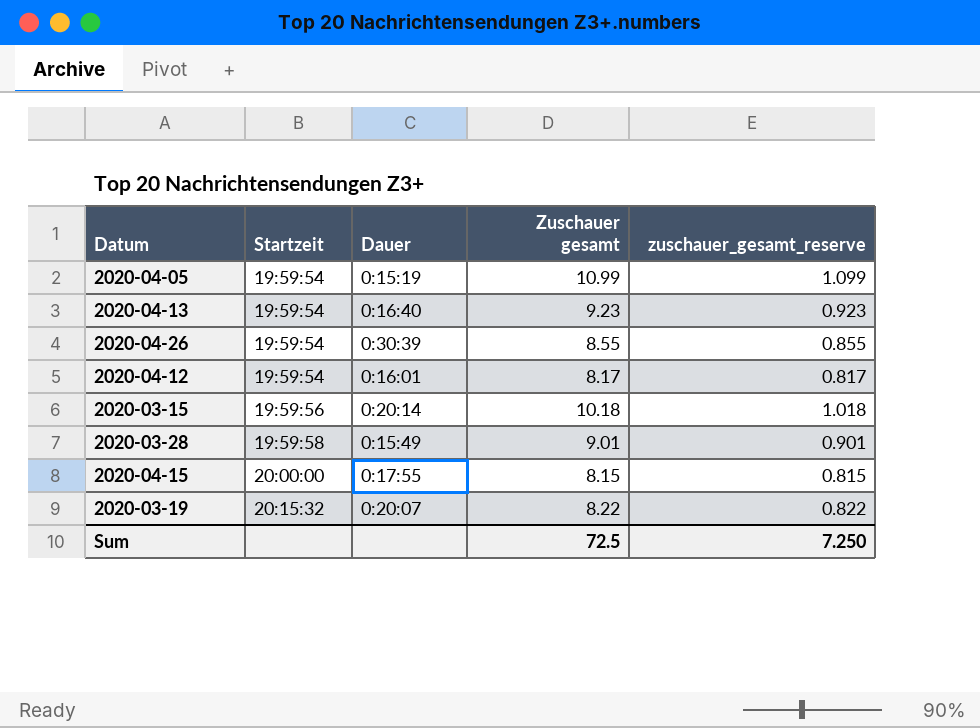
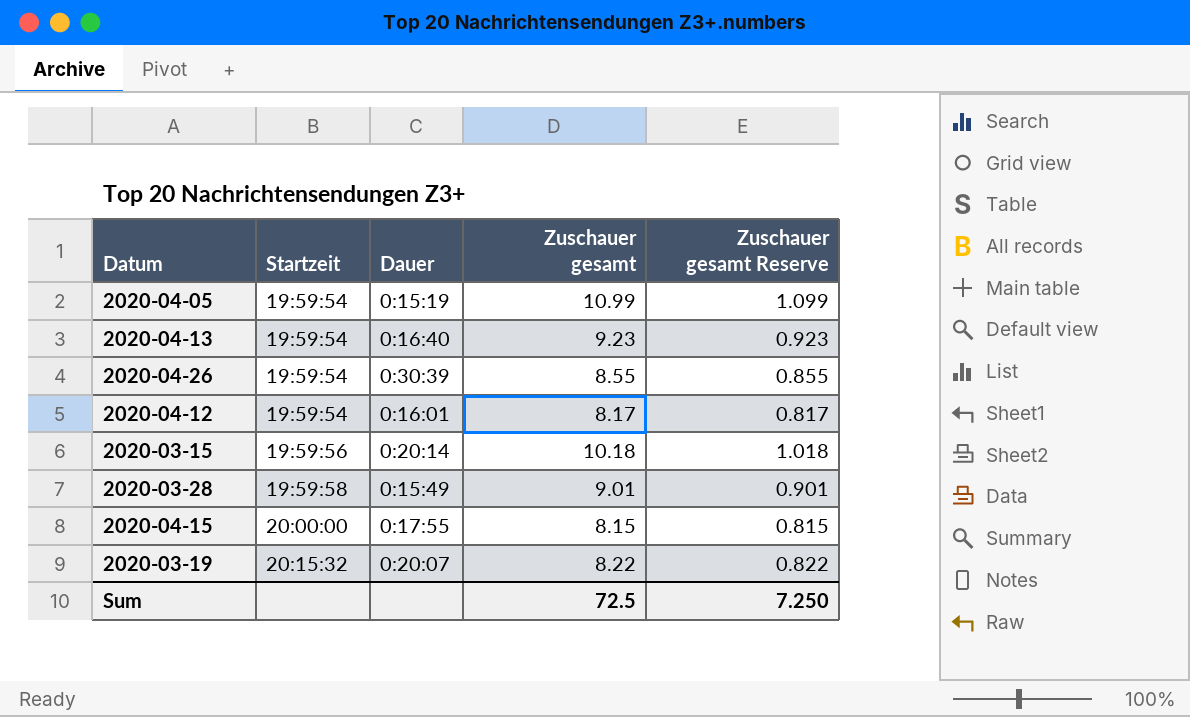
column name: zuschauer_gesamt_reserve -> Zuschauer gesamt Reserve

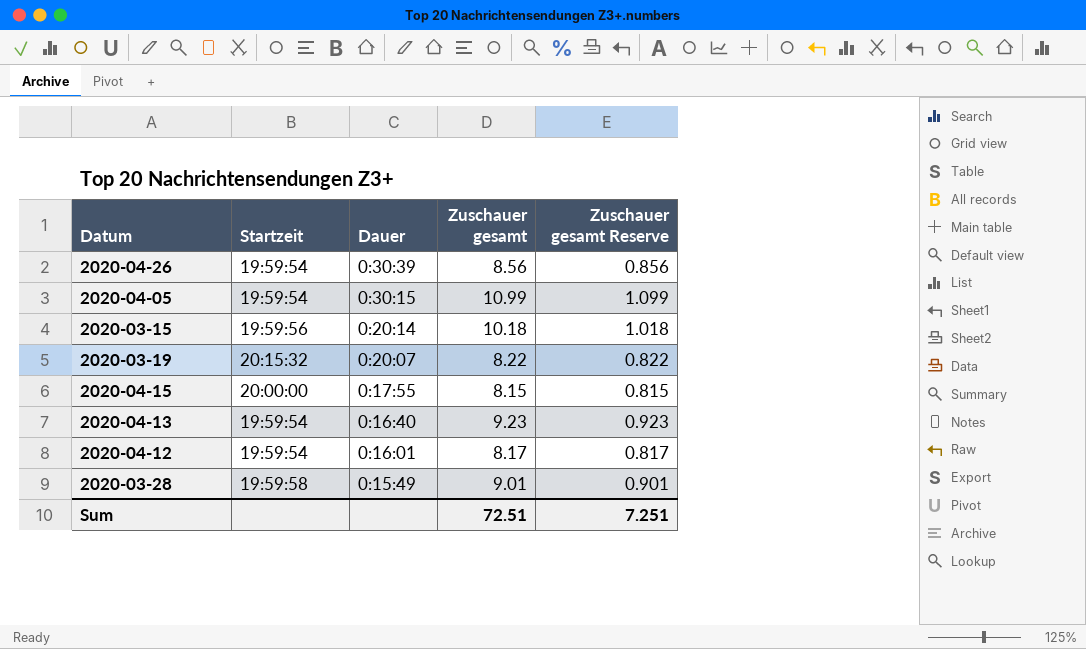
row order: Startzeit ascending -> Dauer descending
2020-04-26 | Zuschauer gesamt: 8.55 -> 8.56
2020-04-26 | Zuschauer gesamt Reserve: 0.855 -> 0.856
2020-04-05 | Dauer: 0:15:19 -> 0:30:15
Sum | Zuschauer gesamt: 72.5 -> 72.51
Sum | Zuschauer gesamt Reserve: 7.250 -> 7.251

